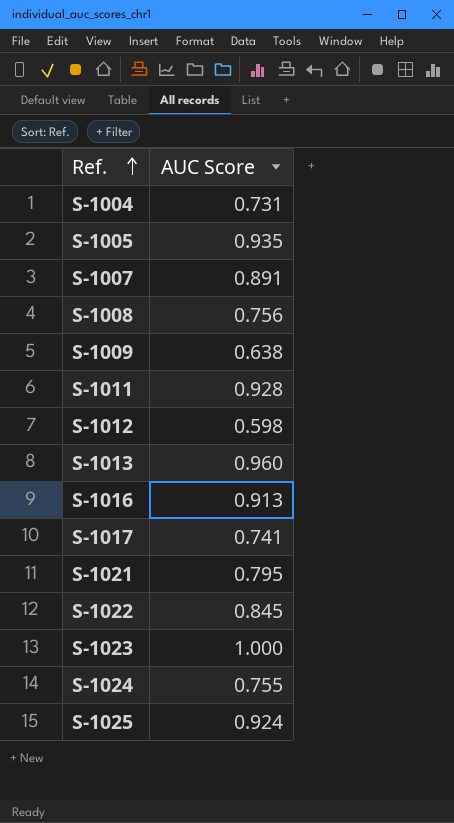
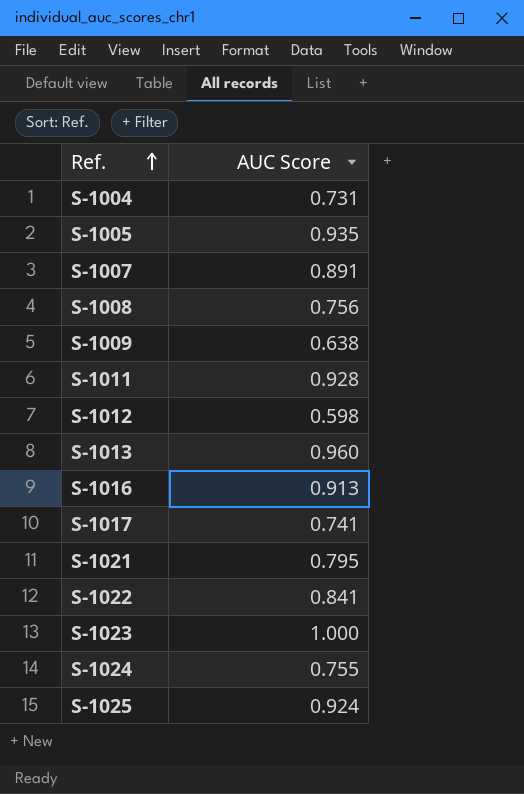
S-1022 | AUC Score: 0.845 -> 0.841

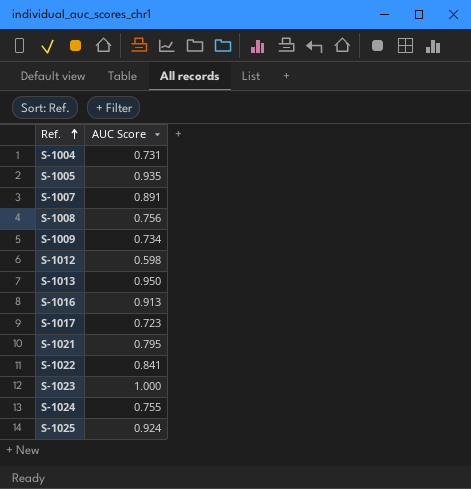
row S-1011: 0.928 -> none
S-1009 | AUC Score: 0.638 -> 0.734
S-1013 | AUC Score: 0.960 -> 0.950
S-1017 | AUC Score: 0.741 -> 0.723

